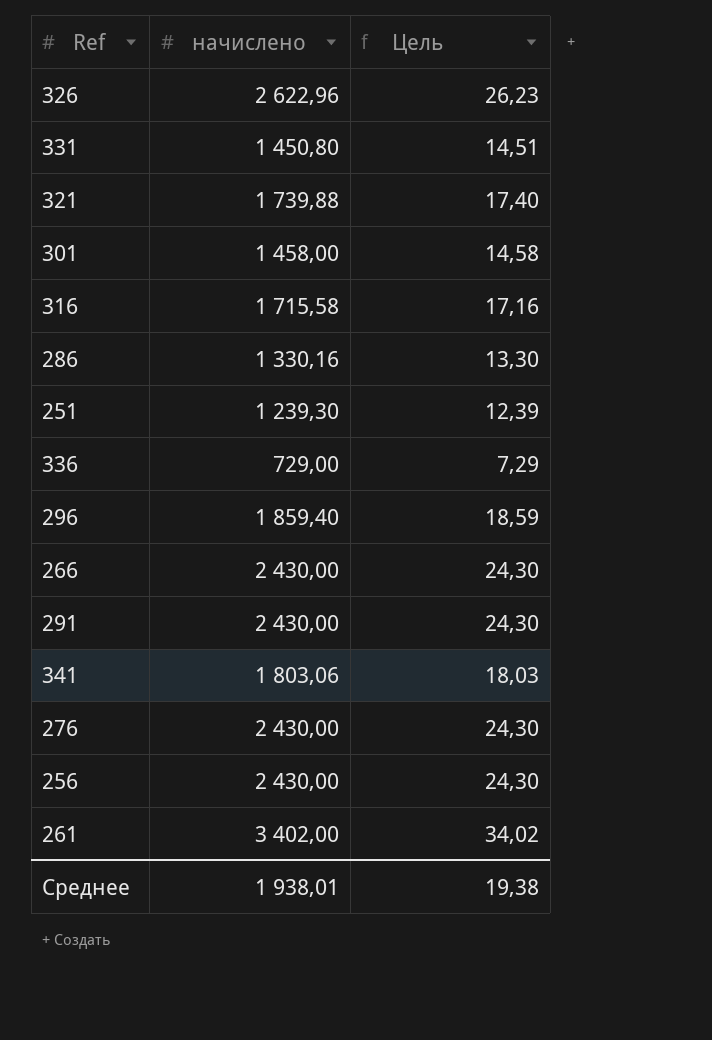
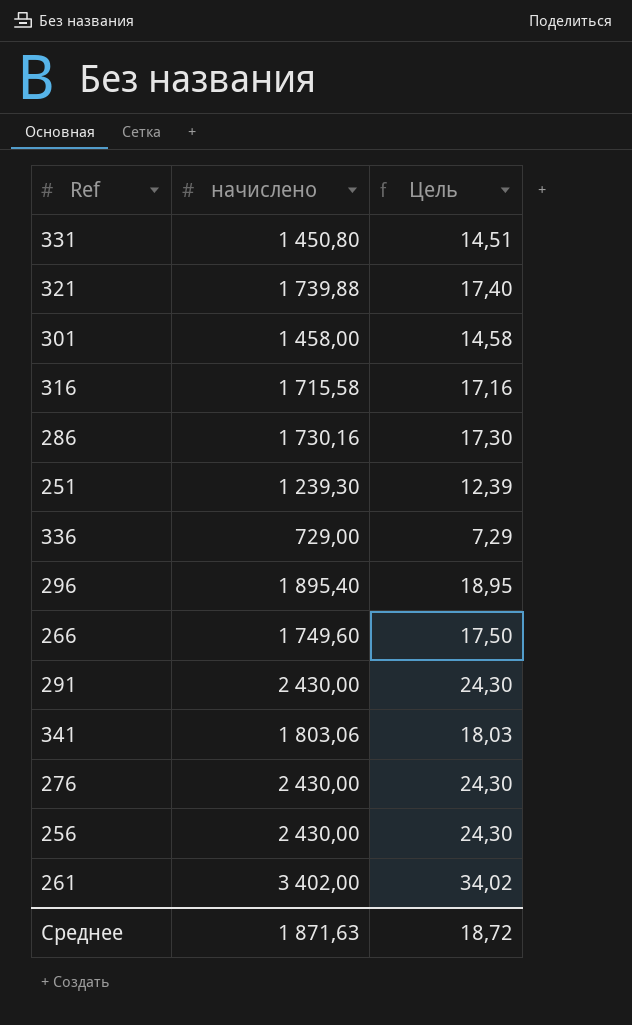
row 326: 2 622,96 | 26,23 -> none
286 | начислено: 1 330,16 -> 1 730,16
286 | Цель: 13,30 -> 17,30
296 | начислено: 1 859,40 -> 1 895,40
296 | Цель: 18,59 -> 18,95
266 | начислено: 2 430,00 -> 1 749,60
266 | Цель: 24,30 -> 17,50
Среднее | начислено: 1 938,01 -> 1 871,63
Среднее | Цель: 19,38 -> 18,72

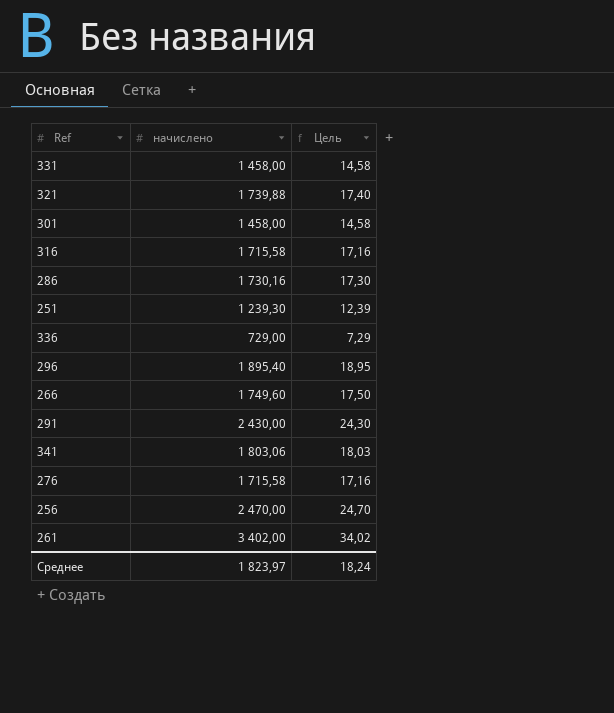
331 | начислено: 1 450,80 -> 1 458,00
331 | Цель: 14,51 -> 14,58
276 | начислено: 2 430,00 -> 1 715,58
276 | Цель: 24,30 -> 17,16
256 | начислено: 2 430,00 -> 2 470,00
256 | Цель: 24,30 -> 24,70
Среднее | начислено: 1 871,63 -> 1 823,97
Среднее | Цель: 18,72 -> 18,24

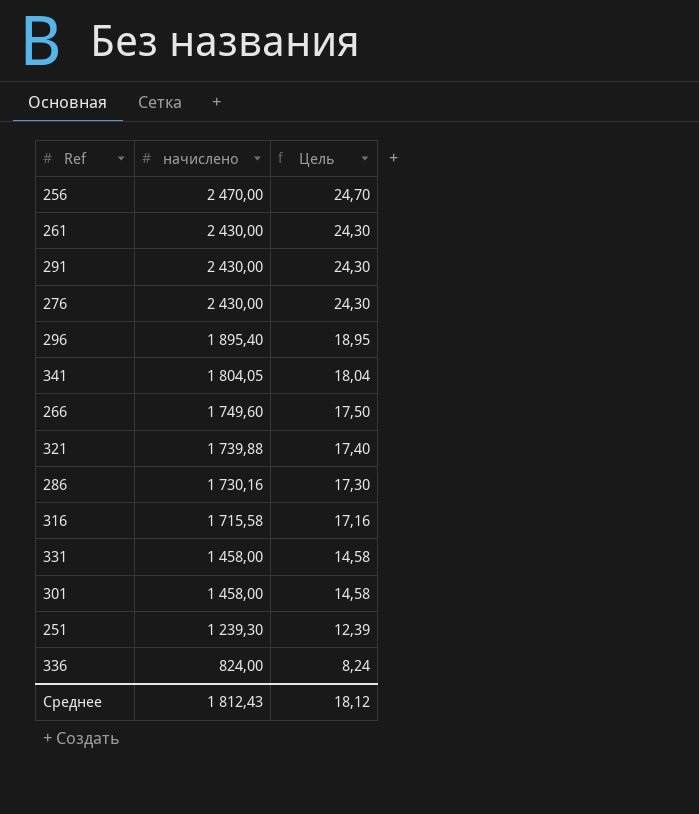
row order: none -> начислено descending
261 | начислено: 3 402,00 -> 2 430,00
261 | Цель: 34,02 -> 24,30
276 | начислено: 1 715,58 -> 2 430,00
276 | Цель: 17,16 -> 24,30
341 | начислено: 1 803,06 -> 1 804,05
341 | Цель: 18,03 -> 18,04
336 | начислено: 729,00 -> 824,00
336 | Цель: 7,29 -> 8,24
Среднее | начислено: 1 823,97 -> 1 812,43
Среднее | Цель: 18,24 -> 18,12

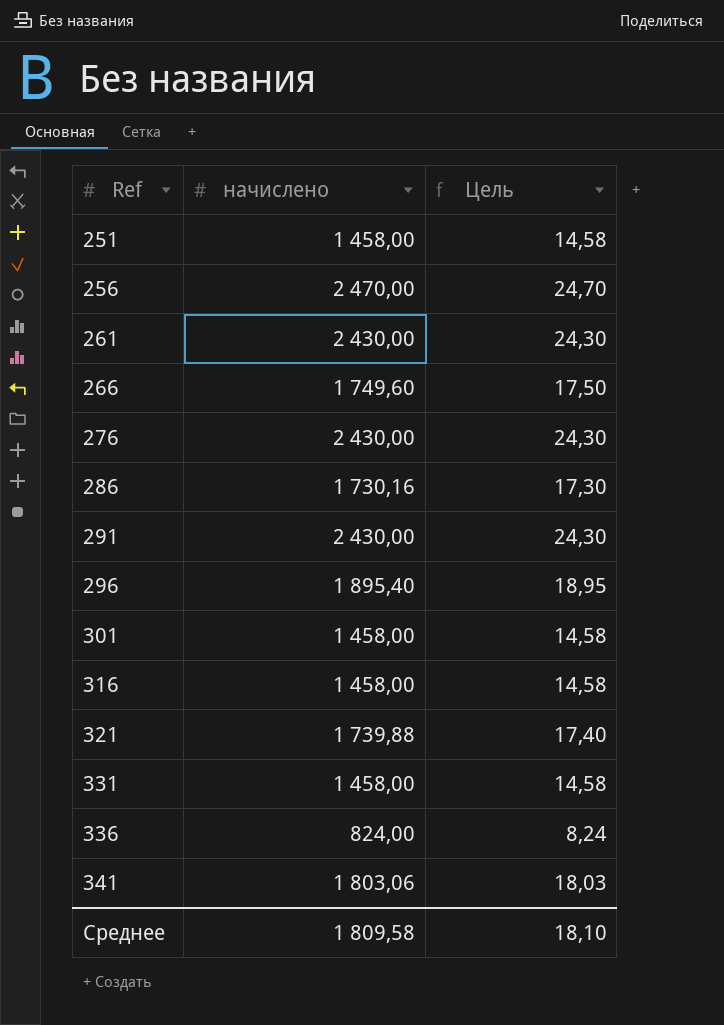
row order: начислено descending -> Ref ascending
251 | начислено: 1 239,30 -> 1 458,00
251 | Цель: 12,39 -> 14,58
316 | начислено: 1 715,58 -> 1 458,00
316 | Цель: 17,16 -> 14,58
341 | начислено: 1 804,05 -> 1 803,06
341 | Цель: 18,04 -> 18,03
Среднее | начислено: 1 812,43 -> 1 809,58
Среднее | Цель: 18,12 -> 18,10

